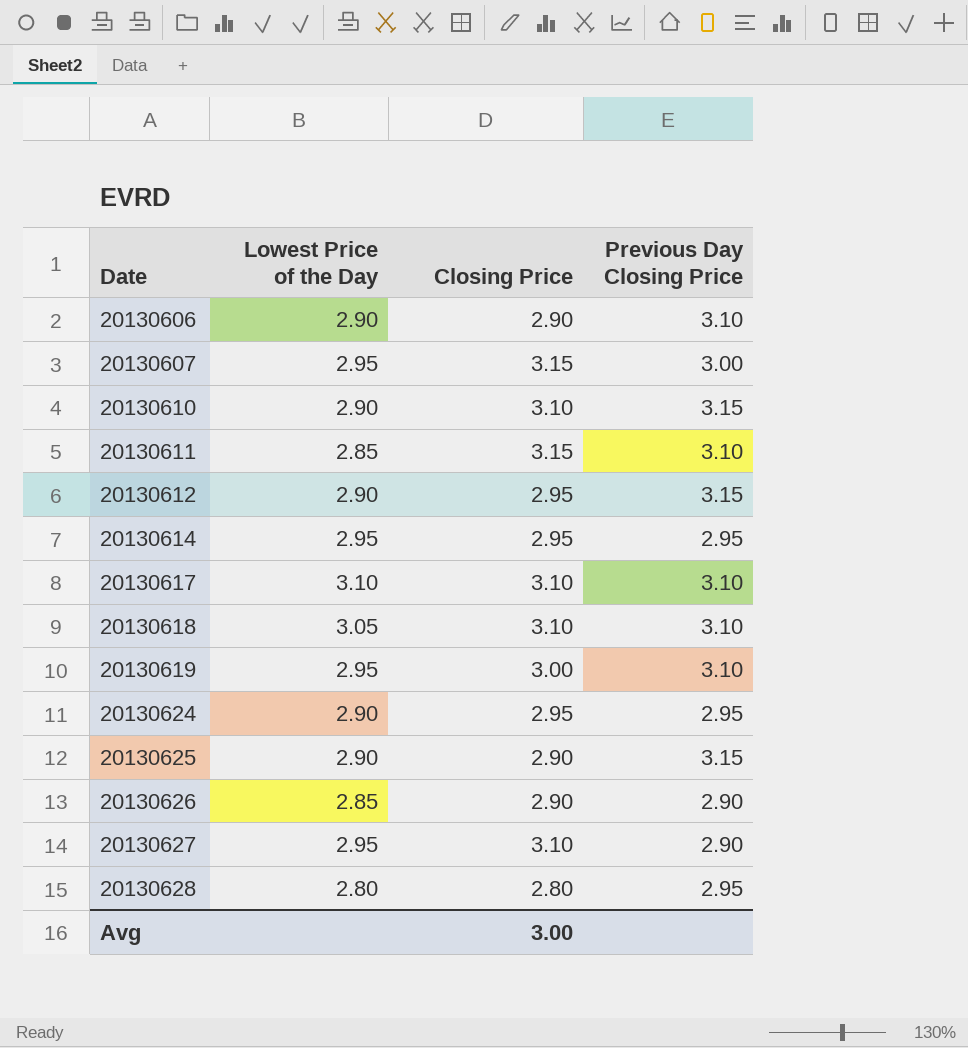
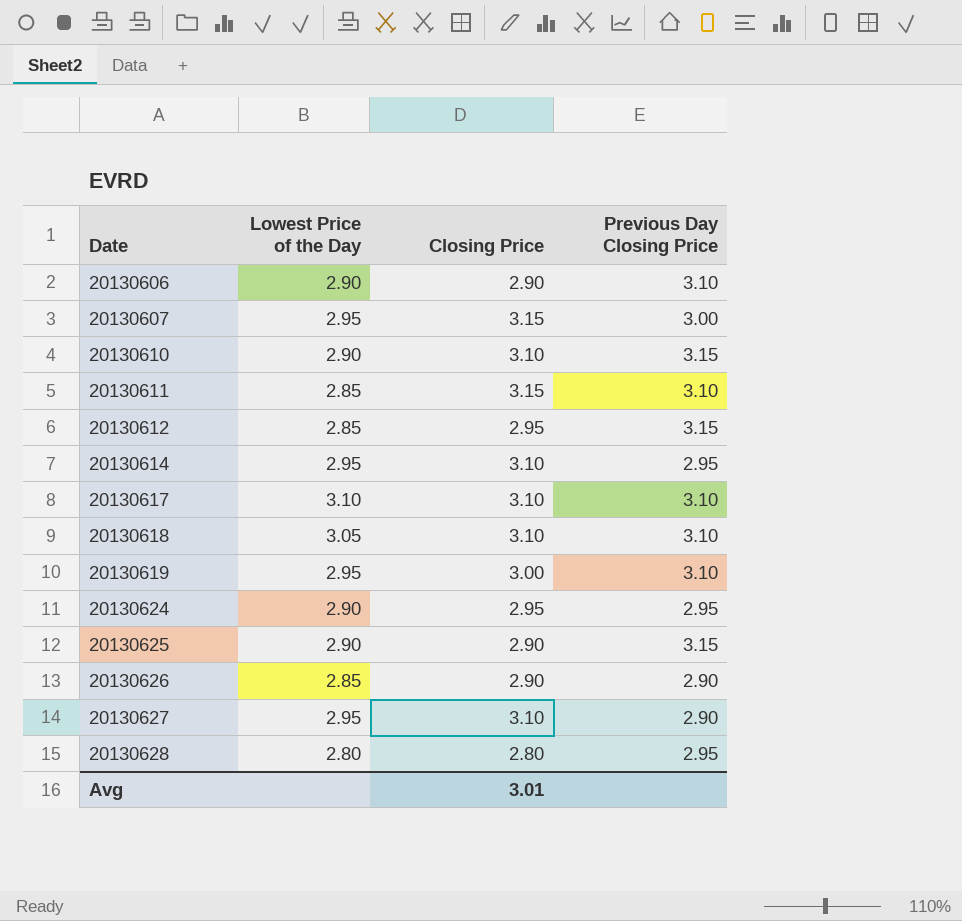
20130612 | Lowest Price of the Day: 2.90 -> 2.85
20130614 | Closing Price: 2.95 -> 3.10
Avg | Closing Price: 3.00 -> 3.01

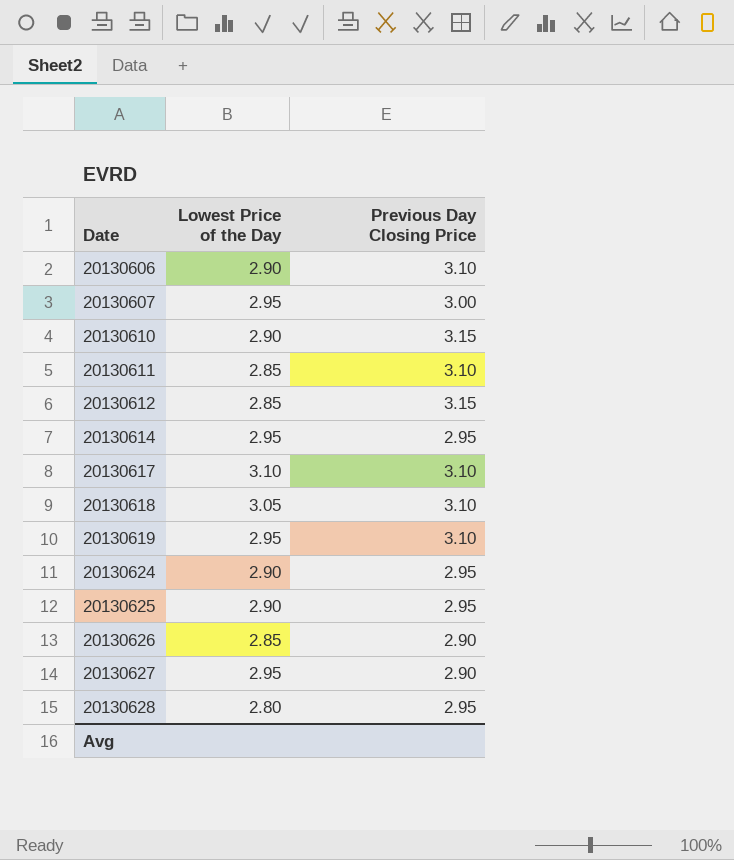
column Closing Price | position: 3 -> none
20130625 | Previous Day Closing Price: 3.15 -> 2.95

